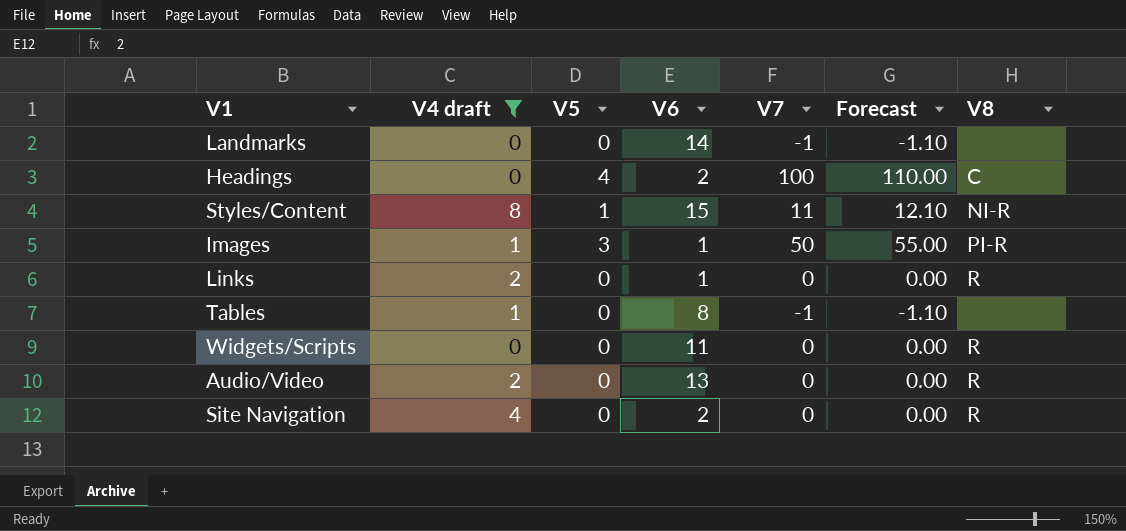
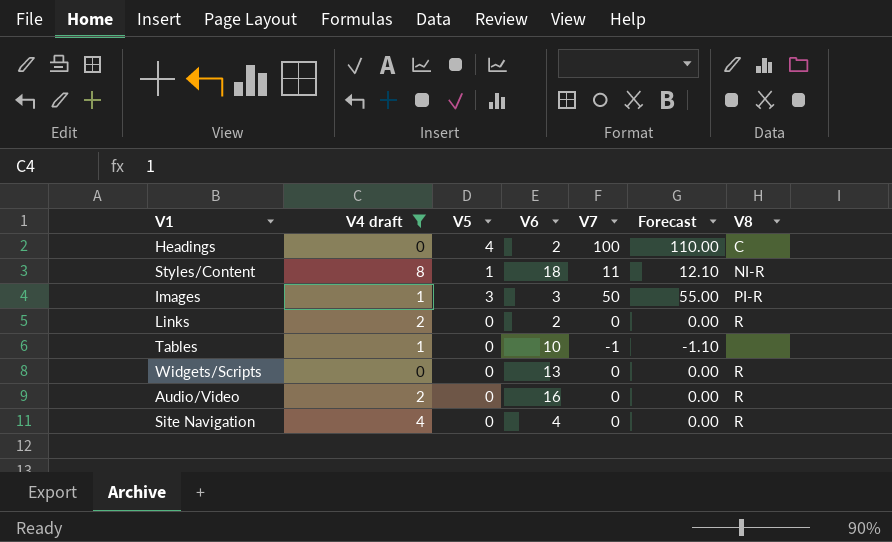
row Landmarks: 0 | 0 | 14 | -1 | -1.10 | none -> none
Styles/Content | V6: 15 -> 18
Images | V6: 1 -> 3
Links | V6: 1 -> 2
Tables | V6: 8 -> 10
Widgets/Scripts | V6: 11 -> 13
Audio/Video | V6: 13 -> 16
Site Navigation | V6: 2 -> 4

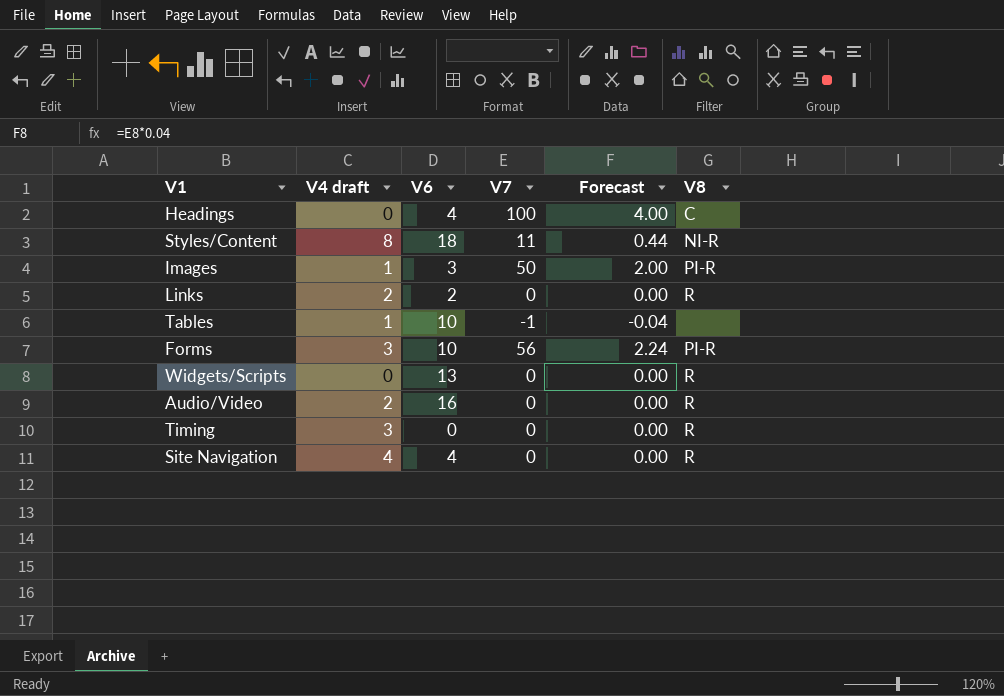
filter: V4 draft != 3 -> none
column V5 | position: 3 -> none
column Forecast | formula: [V7] * 1.1 -> [V7] * 0.04
Headings | V6: 2 -> 4

